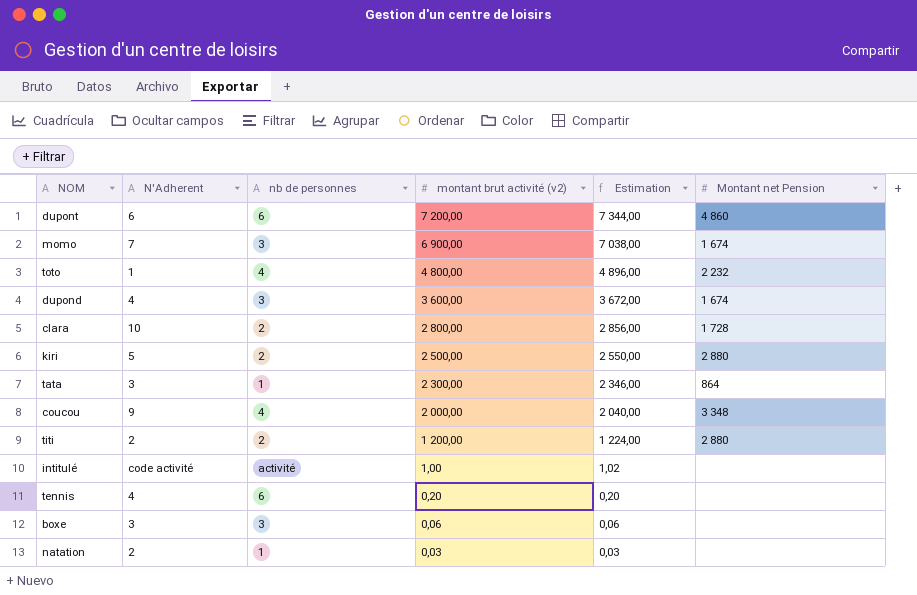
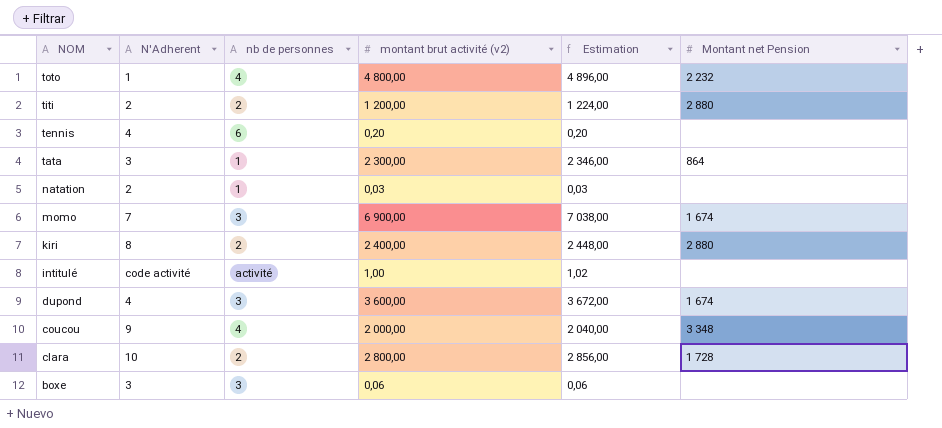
row order: montant brut activité (v2) descending -> NOM descending
row dupont: 6 | 6 | 7 200,00 | 7 344,00 | 4 860 -> none
kiri | N'Adherent: 5 -> 8
kiri | montant brut activité (v2): 2 500,00 -> 2 400,00
kiri | Estimation: 2 550,00 -> 2 448,00

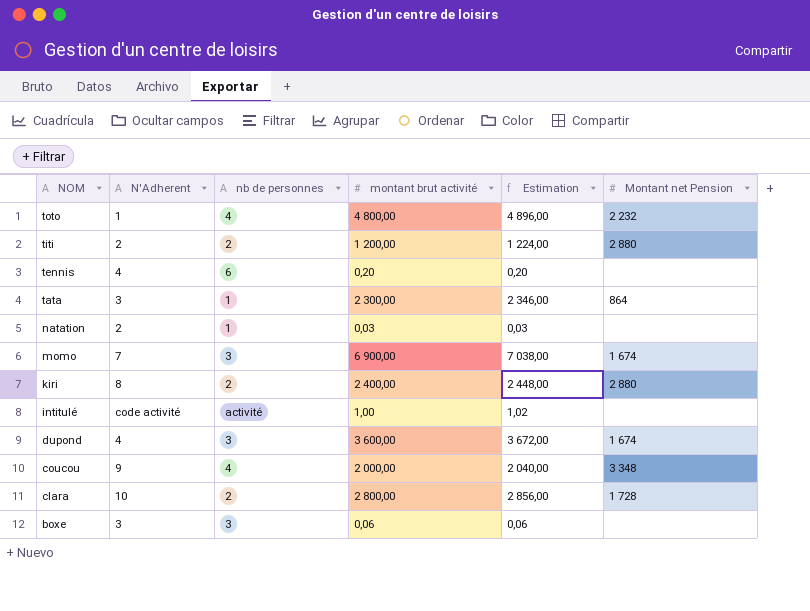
column name: montant brut activité (v2) -> montant brut activité

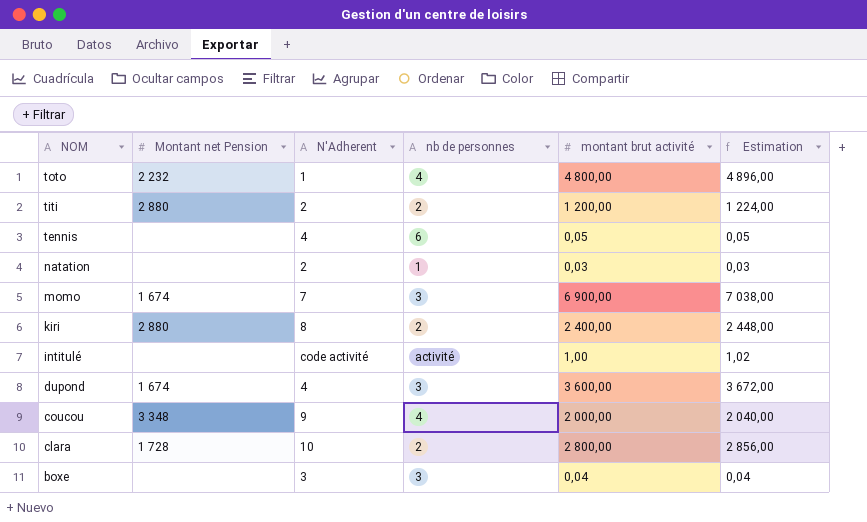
column Montant net Pension | position: 6 -> 2
row tata: 3 | 1 | 2 300,00 | 2 346,00 | 864 -> none
tennis | montant brut activité: 0,20 -> 0,05
tennis | Estimation: 0,20 -> 0,05
boxe | montant brut activité: 0,06 -> 0,04
boxe | Estimation: 0,06 -> 0,04

